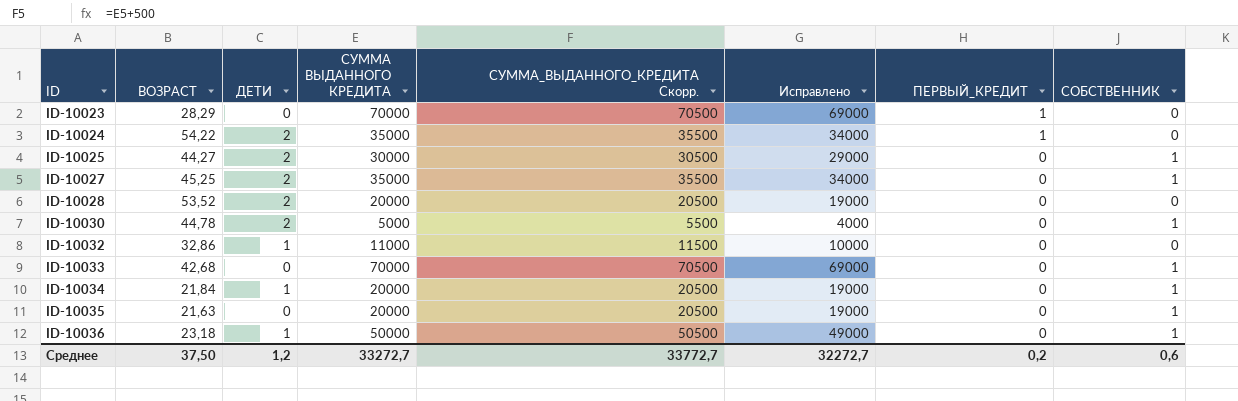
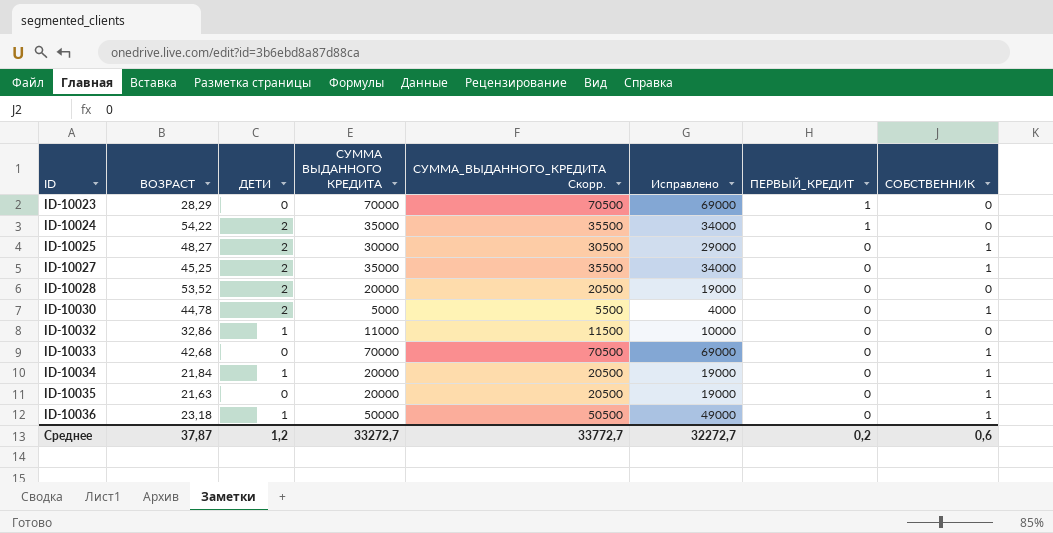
ID-10025 | ВОЗРАСТ: 44,27 -> 48,27
Среднее | ВОЗРАСТ: 37,50 -> 37,87

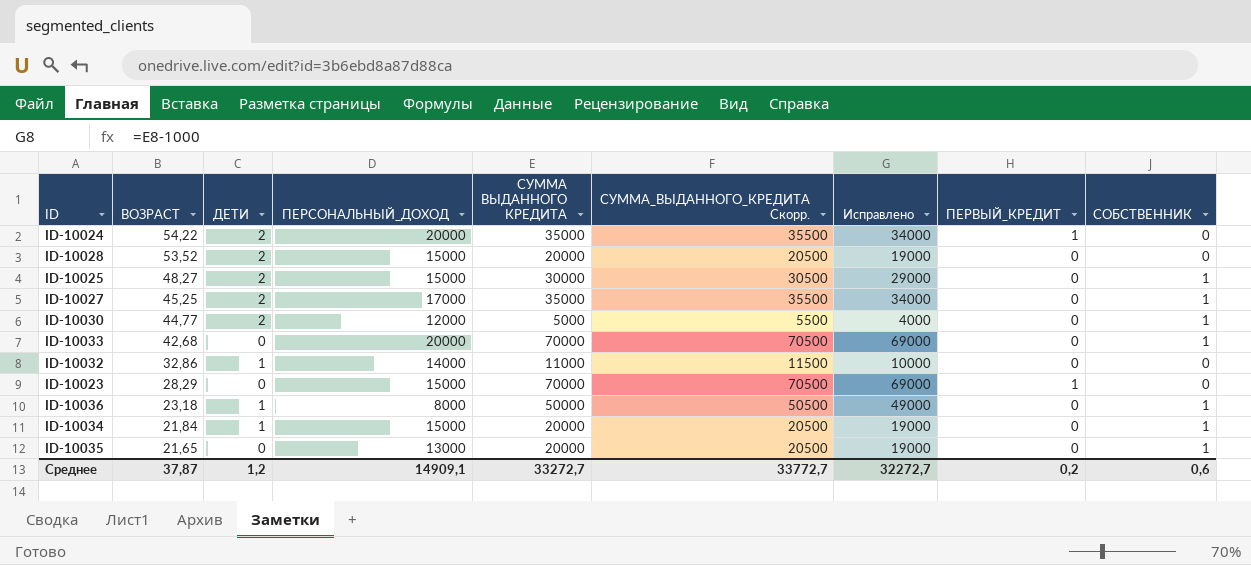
row order: ID ascending -> ВОЗРАСТ descending
column ПЕРСОНАЛЬНЫЙ_ДОХОД | position: none -> 4
ID-10030 | ВОЗРАСТ: 44,78 -> 44,77
ID-10035 | ВОЗРАСТ: 21,63 -> 21,65

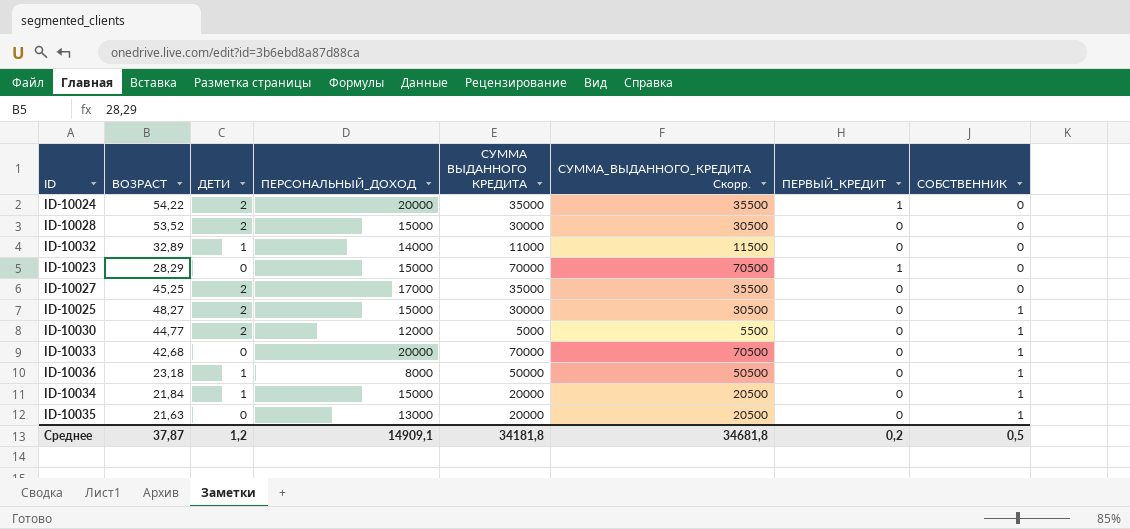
row order: ВОЗРАСТ descending -> СОБСТВЕННИК ascending
column Исправлено | formula: [СУММА ВЫДАННОГО КРЕДИТА] - 1000 -> none
ID-10028 | СУММА ВЫДАННОГО КРЕДИТА: 20000 -> 30000
ID-10028 | СУММА_ВЫДАННОГО_КРЕДИТА Скорр.: 20500 -> 30500
ID-10032 | ВОЗРАСТ: 32,86 -> 32,89
ID-10027 | СОБСТВЕННИК: 1 -> 0
ID-10035 | ВОЗРАСТ: 21,65 -> 21,63
Среднее | СУММА ВЫДАННОГО КРЕДИТА: 33272,7 -> 34181,8
Среднее | СУММА_ВЫДАННОГО_КРЕДИТА Скорр.: 33772,7 -> 34681,8
Среднее | СОБСТВЕННИК: 0,6 -> 0,5

